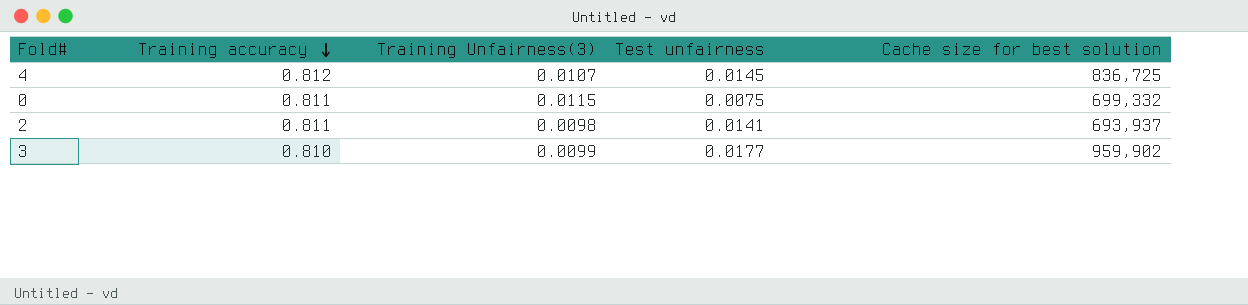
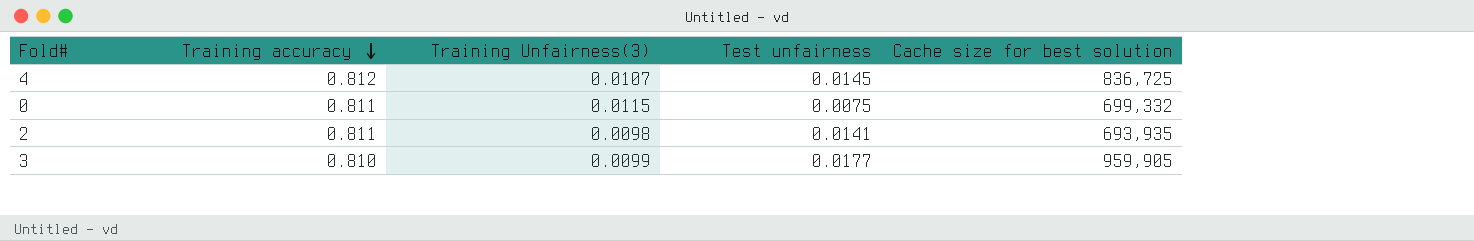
2 | Cache size for best solution: 693,937 -> 693,935
3 | Cache size for best solution: 959,902 -> 959,905

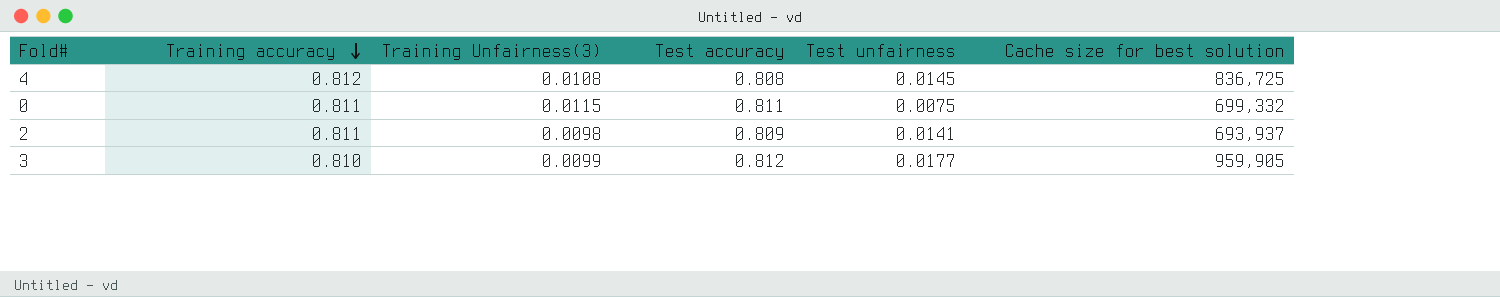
column Test accuracy | position: none -> 4
4 | Training Unfairness(3): 0.0107 -> 0.0108
2 | Cache size for best solution: 693,935 -> 693,937

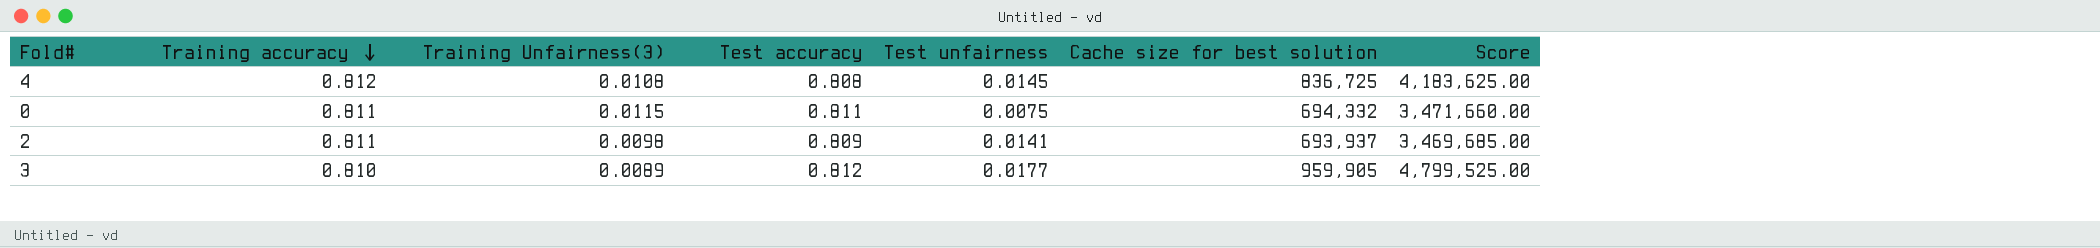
column Score | formula: none -> [Cache size for best solution] * 5
0 | Cache size for best solution: 699,332 -> 694,332
3 | Training Unfairness(3): 0.0099 -> 0.0089

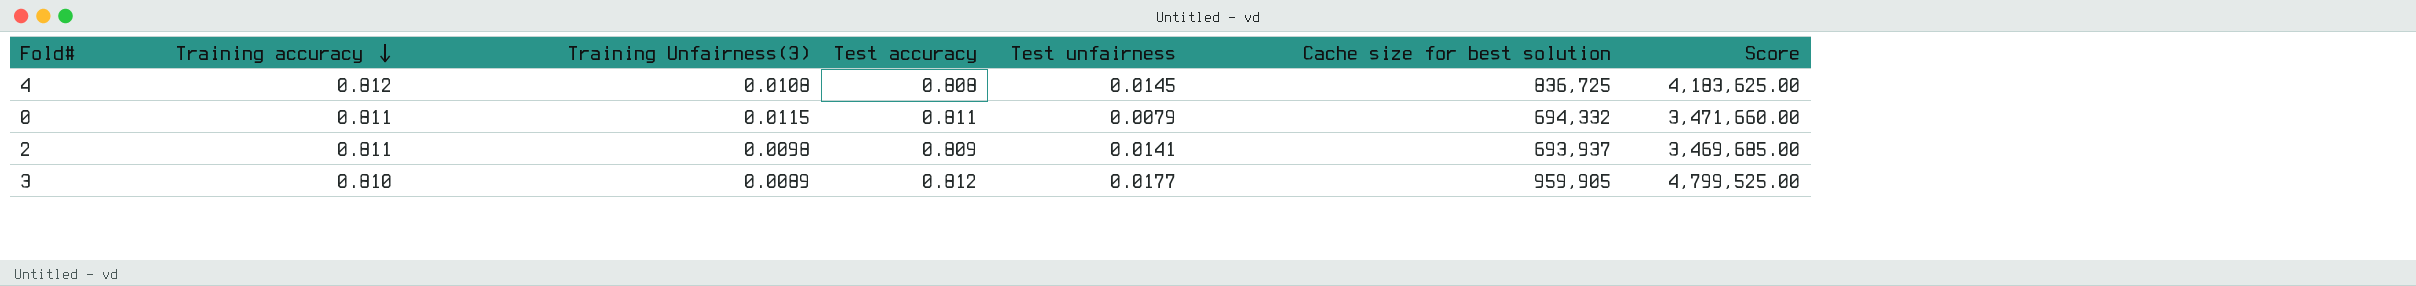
0 | Test unfairness: 0.0075 -> 0.0079

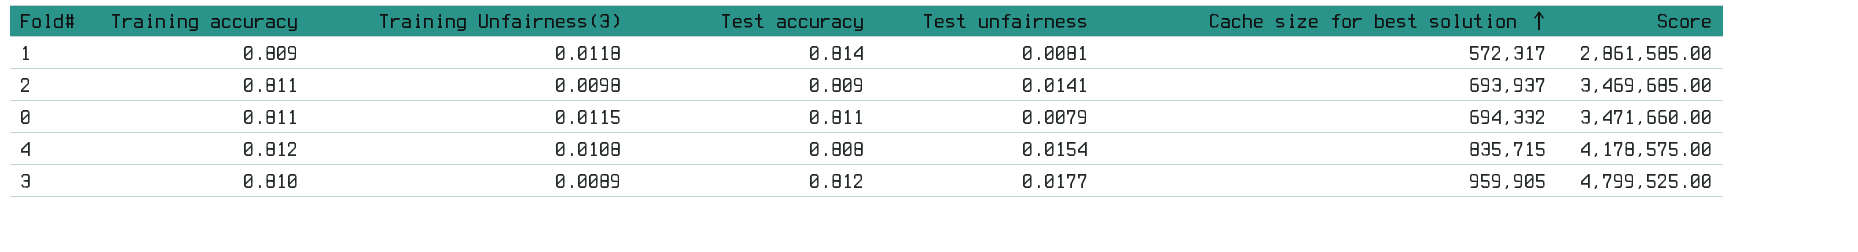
row order: Training accuracy descending -> Cache size for best solution ascending
row 1: none -> 0.809 | 0.0118 | 0.814 | 0.0081 | 572,317 | 2,861,585.00
4 | Test unfairness: 0.0145 -> 0.0154
4 | Cache size for best solution: 836,725 -> 835,715
4 | Score: 4,183,625.00 -> 4,178,575.00

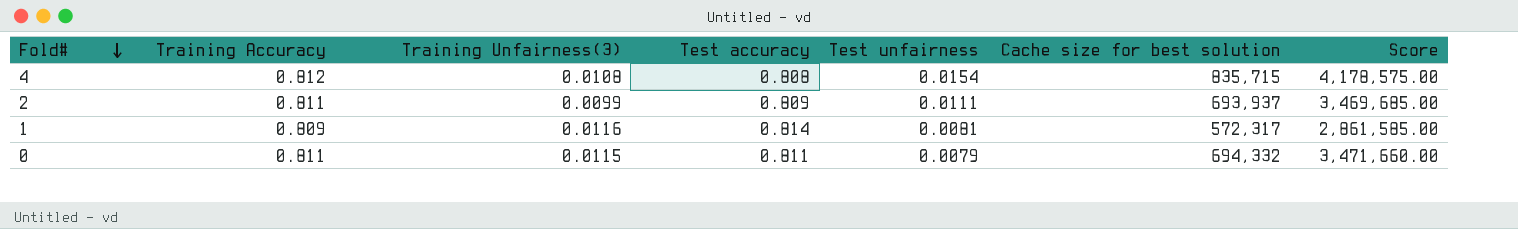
row order: Cache size for best solution ascending -> Fold# descending
column name: Training accuracy -> Training Accuracy
row 3: 0.810 | 0.0089 | 0.812 | 0.0177 | 959,905 | 4,799,525.00 -> none
2 | Training Unfairness(3): 0.0098 -> 0.0099
2 | Test unfairness: 0.0141 -> 0.0111
1 | Training Unfairness(3): 0.0118 -> 0.0116

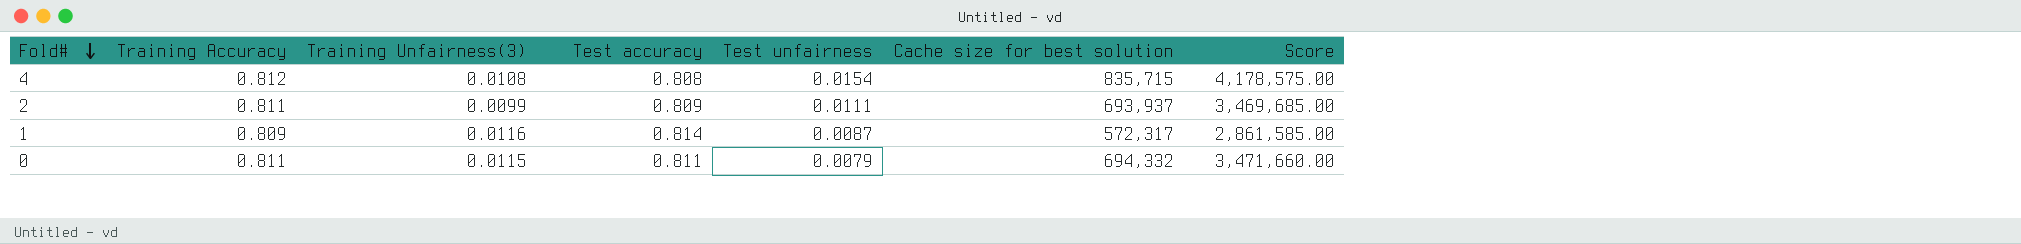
1 | Test unfairness: 0.0081 -> 0.0087

